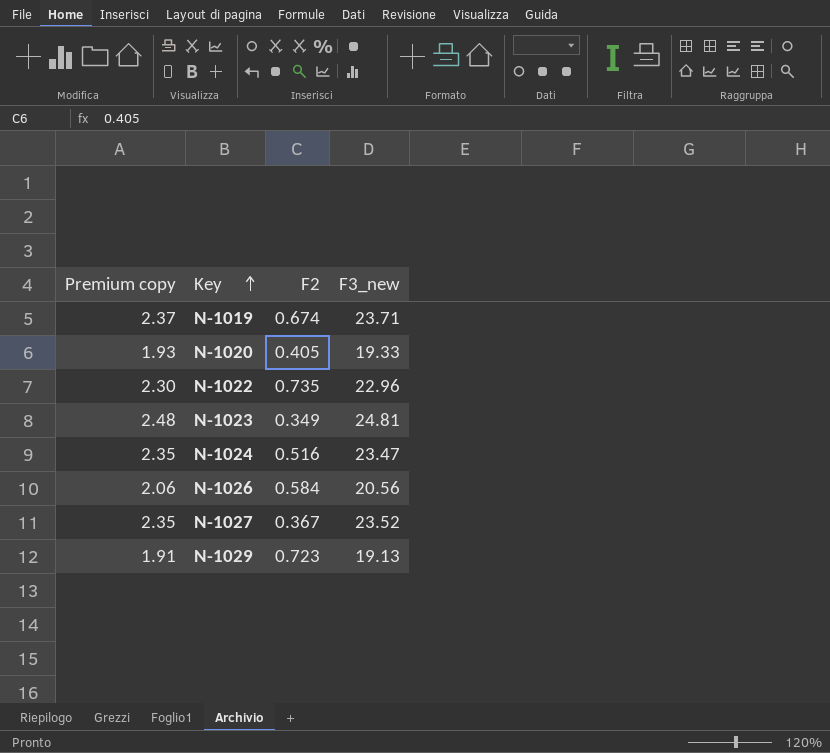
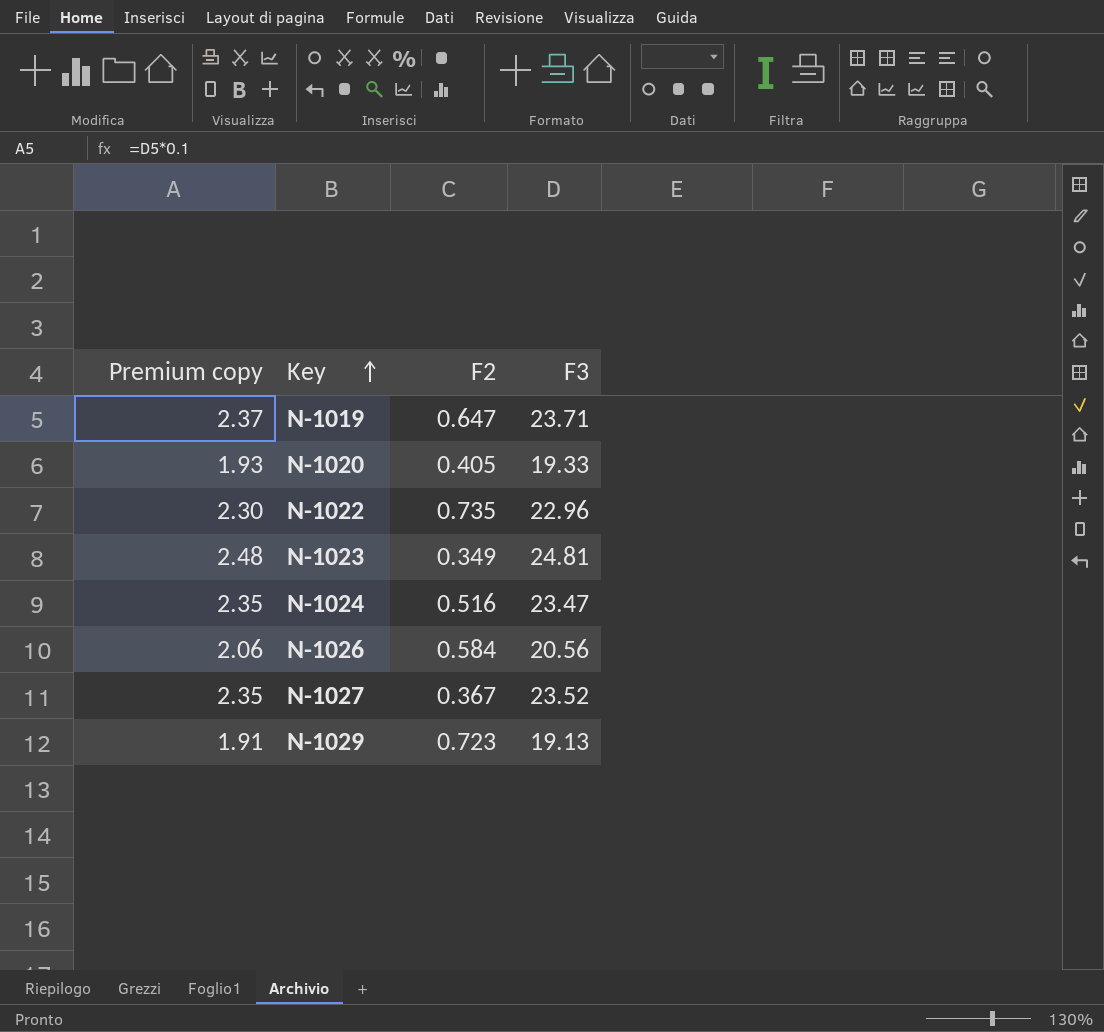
column name: F3_new -> F3
N-1019 | F2: 0.674 -> 0.647

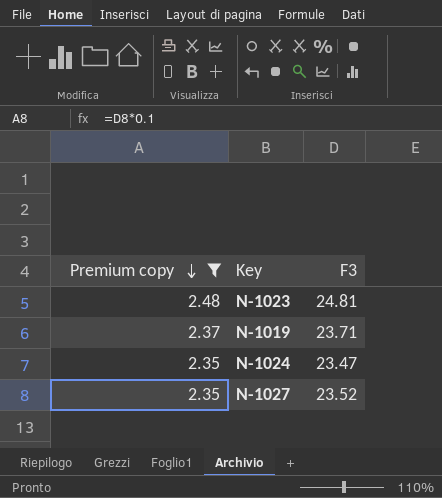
filter: none -> Premium copy >= 2.35
row order: Key ascending -> Premium copy descending
column F2 | position: 3 -> none

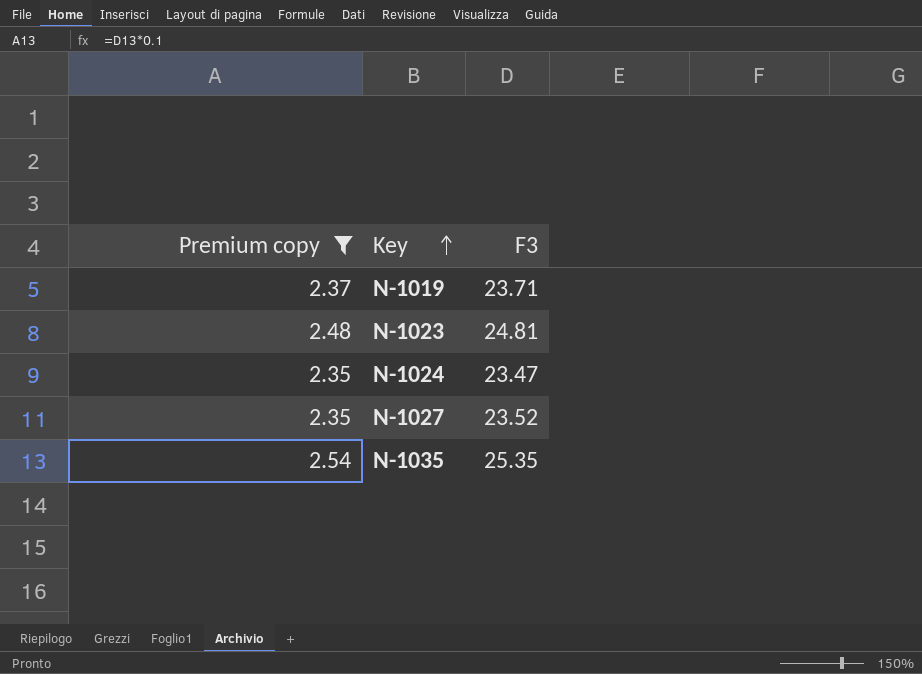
row order: Premium copy descending -> Key ascending
row N-1035: none -> 2.54 | 25.35

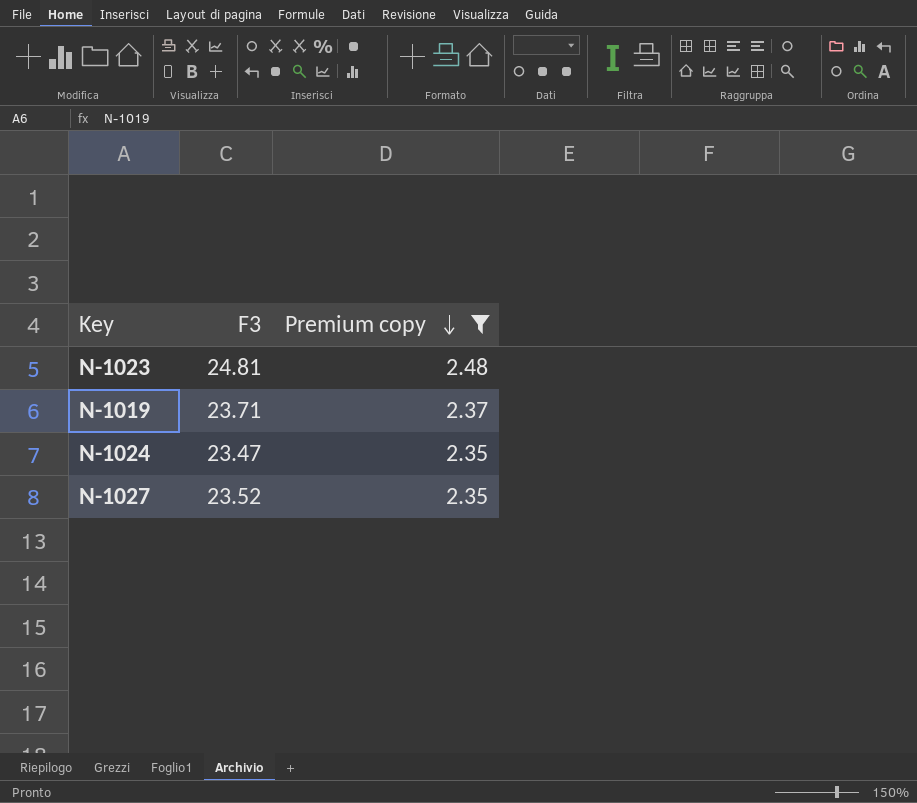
row order: Key ascending -> Premium copy descending
column Premium copy | position: 1 -> 3
row N-1035: 2.54 | 25.35 -> none

